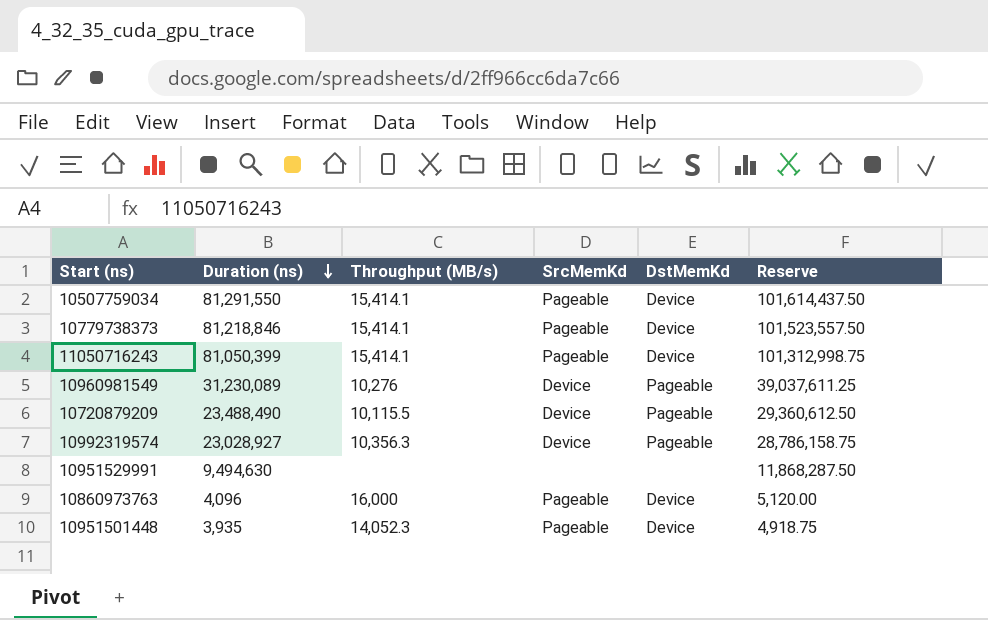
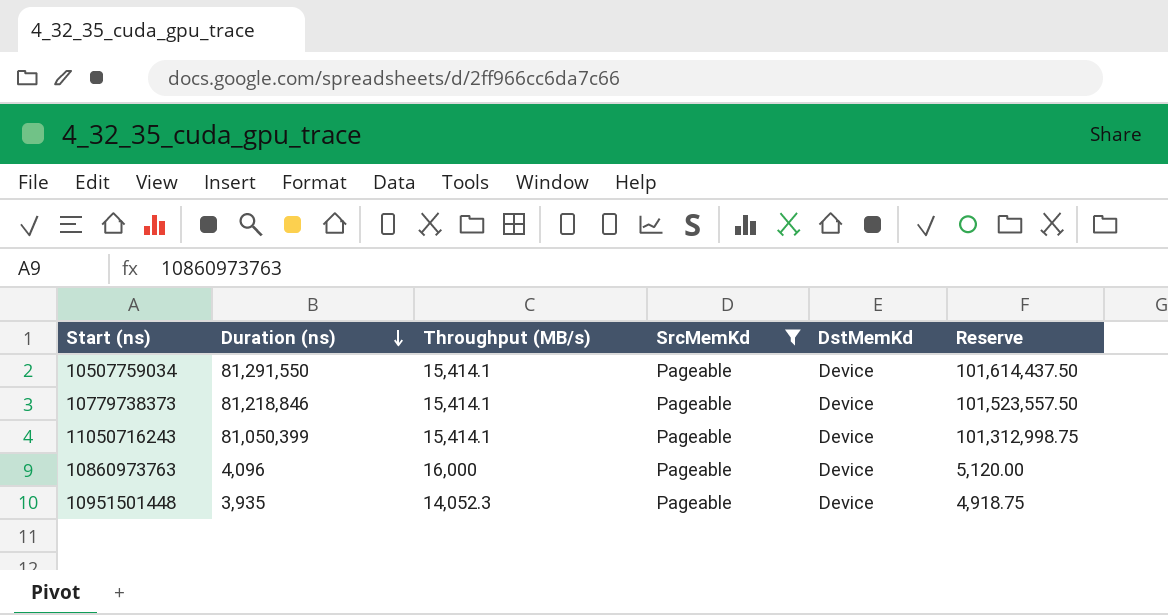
filter: none -> SrcMemKd = Pageable

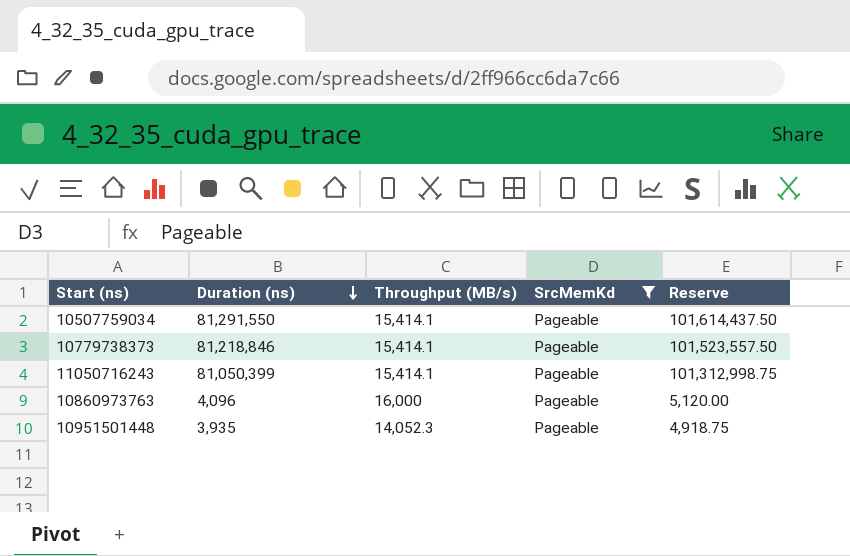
column DstMemKd | position: 5 -> none

